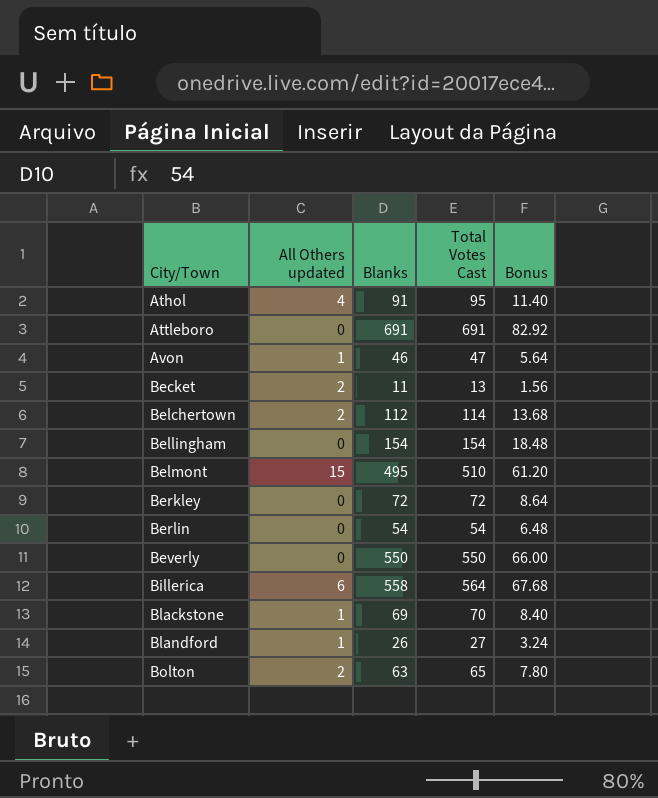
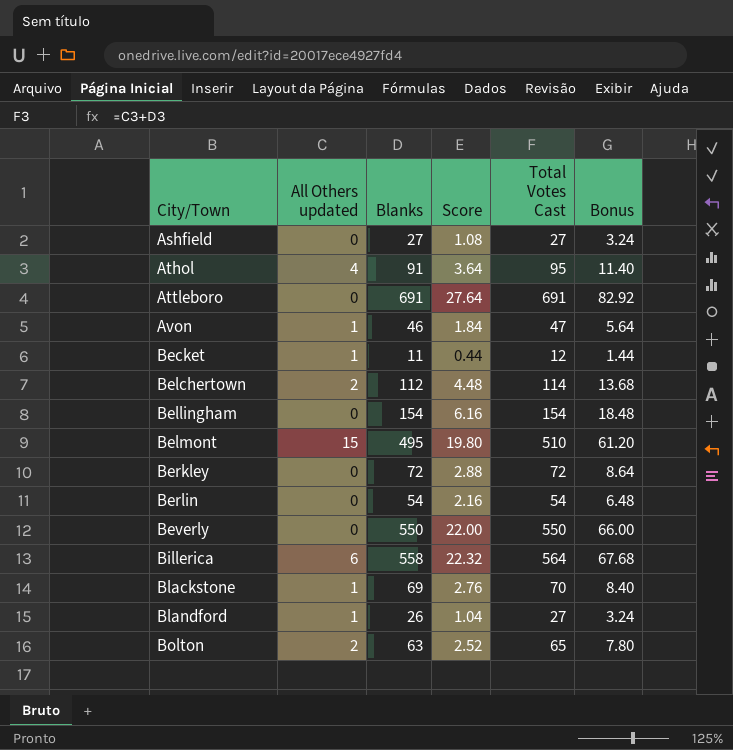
column Score | formula: none -> [Blanks] * 0.04
row Ashfield: none -> 0 | 27 | 1.08 | 27 | 3.24
Becket | All Others updated: 2 -> 1
Becket | Total Votes Cast: 13 -> 12
Becket | Bonus: 1.56 -> 1.44

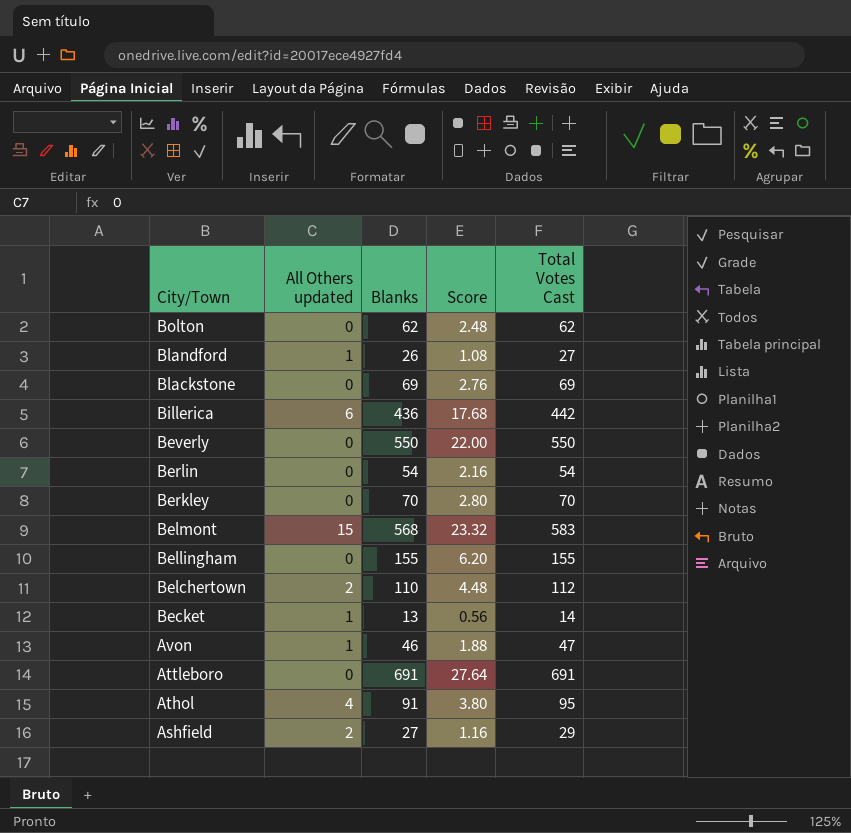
row order: City/Town ascending -> City/Town descending
column Bonus | formula: [Total Votes Cast] * 0.12 -> none
column Score | formula: [Blanks] * 0.04 -> [Total Votes Cast] * 0.04
Bolton | All Others updated: 2 -> 0
Bolton | Blanks: 63 -> 62
Bolton | Total Votes Cast: 65 -> 62
Blackstone | All Others updated: 1 -> 0
Blackstone | Total Votes Cast: 70 -> 69
Billerica | Blanks: 558 -> 436
Billerica | Total Votes Cast: 564 -> 442
Berkley | Blanks: 72 -> 70
Berkley | Total Votes Cast: 72 -> 70
Belmont | Blanks: 495 -> 568
Belmont | Total Votes Cast: 510 -> 583
Bellingham | Blanks: 154 -> 155
Bellingham | Total Votes Cast: 154 -> 155
Belchertown | Blanks: 112 -> 110
Belchertown | Total Votes Cast: 114 -> 112
Becket | Blanks: 11 -> 13
Becket | Total Votes Cast: 12 -> 14
Ashfield | All Others updated: 0 -> 2
Ashfield | Total Votes Cast: 27 -> 29

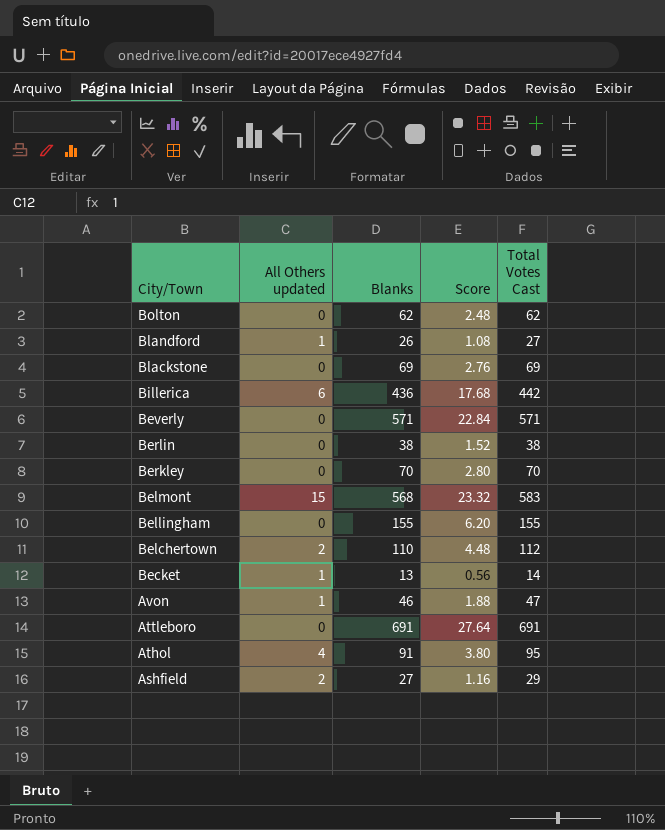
Beverly | Blanks: 550 -> 571
Beverly | Score: 22.00 -> 22.84
Beverly | Total Votes Cast: 550 -> 571
Berlin | Blanks: 54 -> 38
Berlin | Score: 2.16 -> 1.52
Berlin | Total Votes Cast: 54 -> 38

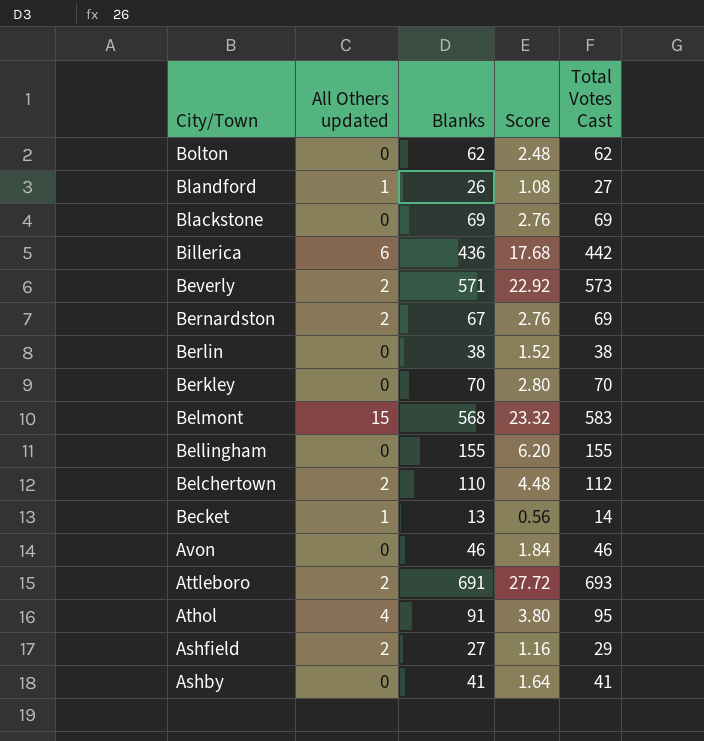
Beverly | All Others updated: 0 -> 2
Beverly | Score: 22.84 -> 22.92
Beverly | Total Votes Cast: 571 -> 573
row Bernardston: none -> 2 | 67 | 2.76 | 69
Avon | All Others updated: 1 -> 0
Avon | Score: 1.88 -> 1.84
Avon | Total Votes Cast: 47 -> 46
Attleboro | All Others updated: 0 -> 2
Attleboro | Score: 27.64 -> 27.72
Attleboro | Total Votes Cast: 691 -> 693
row Ashby: none -> 0 | 41 | 1.64 | 41

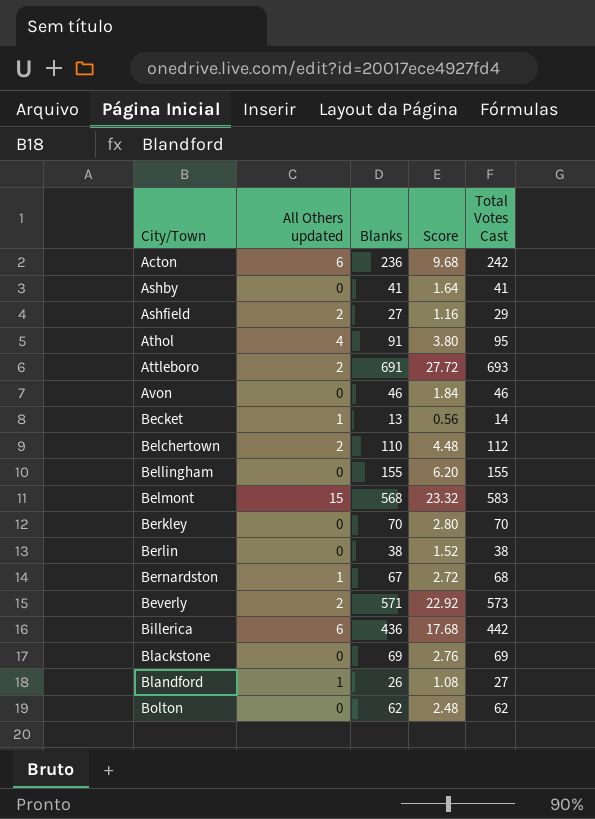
row order: City/Town descending -> City/Town ascending
row Acton: none -> 6 | 236 | 9.68 | 242
Bernardston | All Others updated: 2 -> 1
Bernardston | Score: 2.76 -> 2.72
Bernardston | Total Votes Cast: 69 -> 68

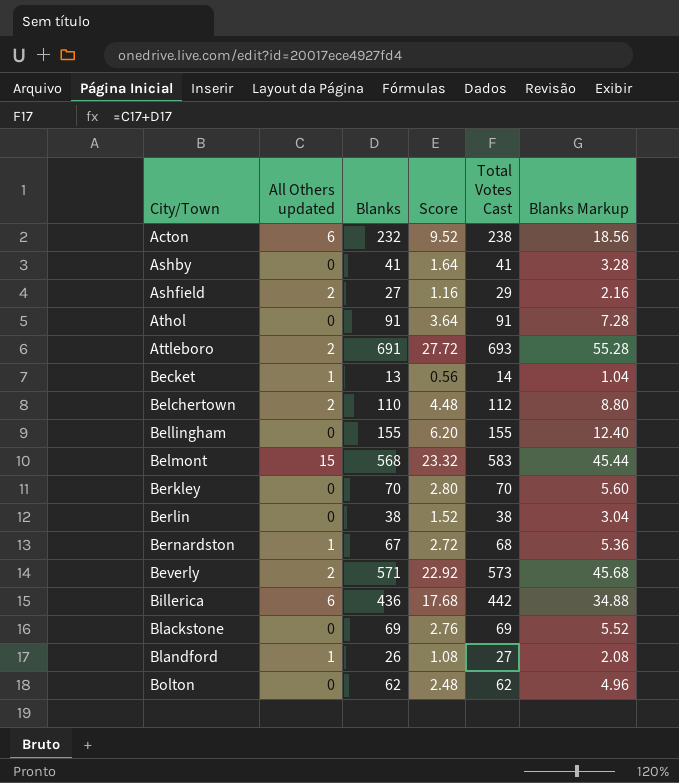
column Blanks Markup | formula: none -> [Blanks] * 0.08
row Avon: 0 | 46 | 1.84 | 46 -> none
Acton | Blanks: 236 -> 232
Acton | Score: 9.68 -> 9.52
Acton | Total Votes Cast: 242 -> 238
Athol | All Others updated: 4 -> 0
Athol | Score: 3.80 -> 3.64
Athol | Total Votes Cast: 95 -> 91

